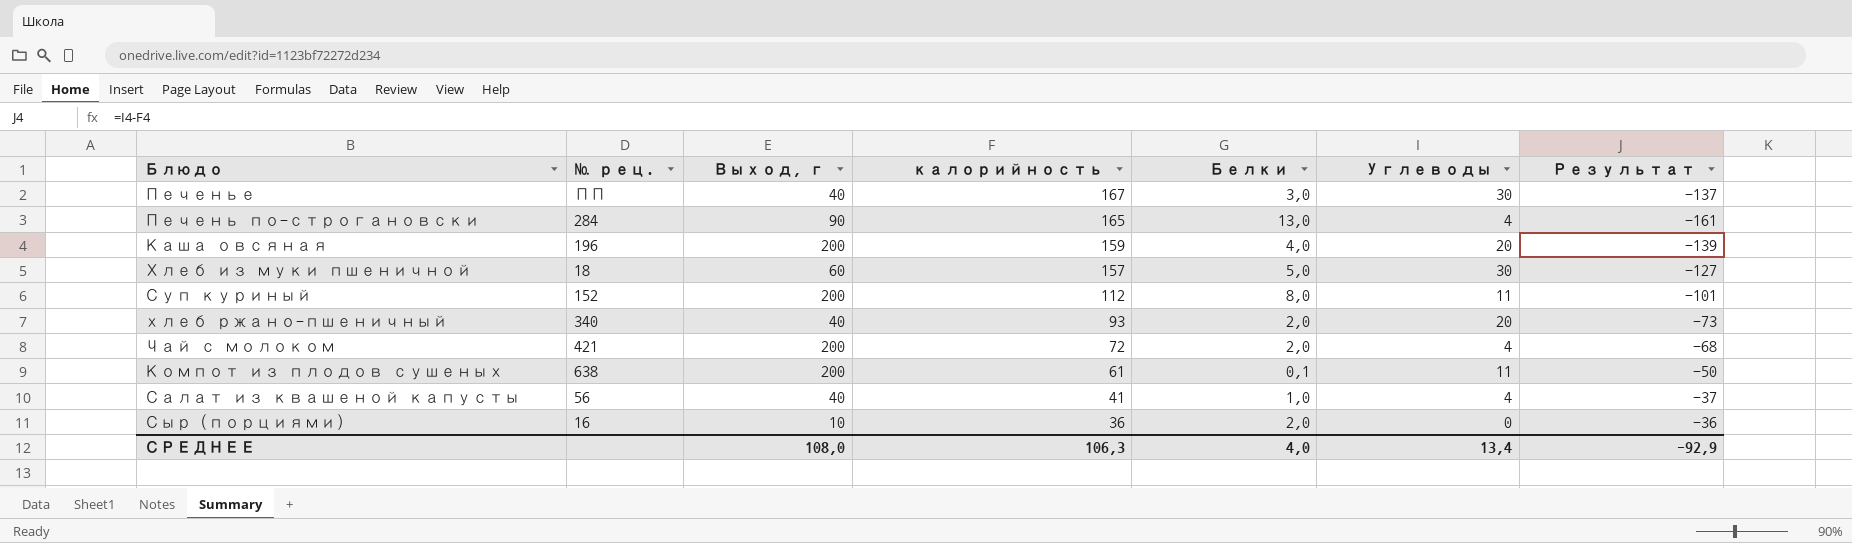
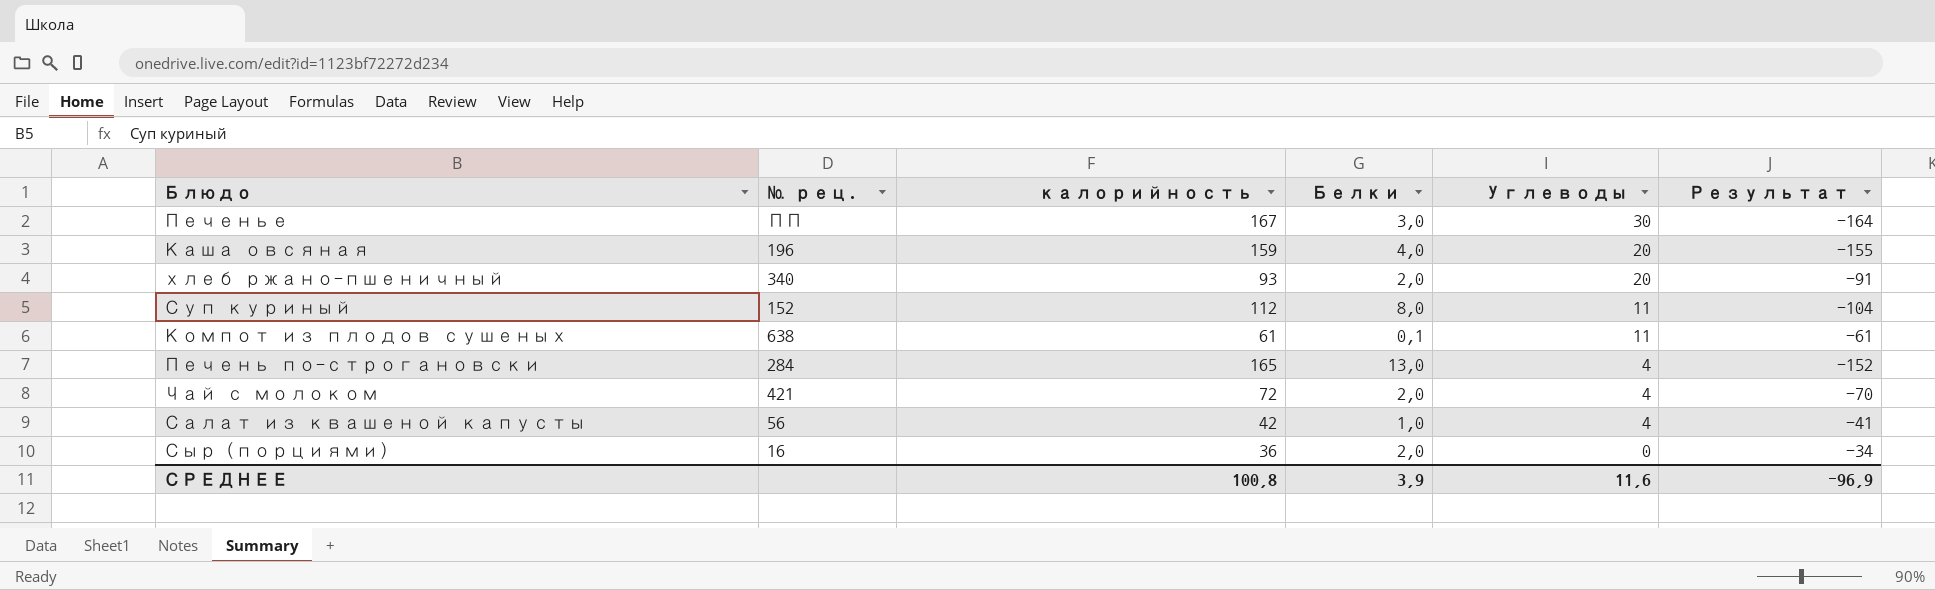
row order: калорийность descending -> Углеводы descending
column Выход, г | position: 3 -> none
column Результат | formula: [Углеводы] - [калорийность] -> [Белки] - [калорийность]
row Хлеб из муки пшеничной: 18 | 60 | 157 | 5,0 | 30 | -127 -> none
Салат из квашеной капусты | калорийность: 41 -> 42
СРЕДНЕЕ | калорийность: 106,3 -> 100,8
СРЕДНЕЕ | Белки: 4,0 -> 3,9
СРЕДНЕЕ | Углеводы: 13,4 -> 11,6
СРЕДНЕЕ | Результат: -92,9 -> -96,9

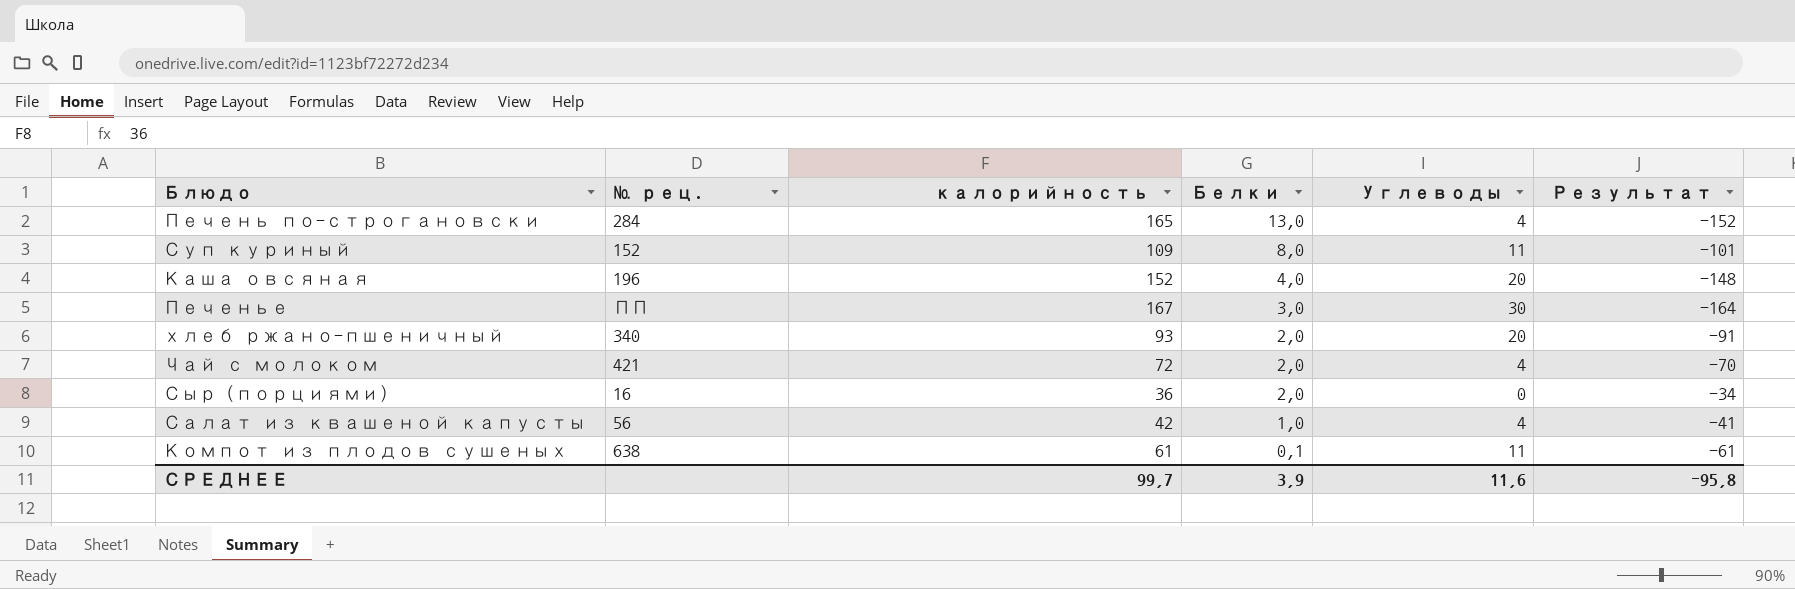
row order: Углеводы descending -> Белки descending
Суп куриный | калорийность: 112 -> 109
Суп куриный | Результат: -104 -> -101
Каша овсяная | калорийность: 159 -> 152
Каша овсяная | Результат: -155 -> -148
СРЕДНЕЕ | калорийность: 100,8 -> 99,7
СРЕДНЕЕ | Результат: -96,9 -> -95,8

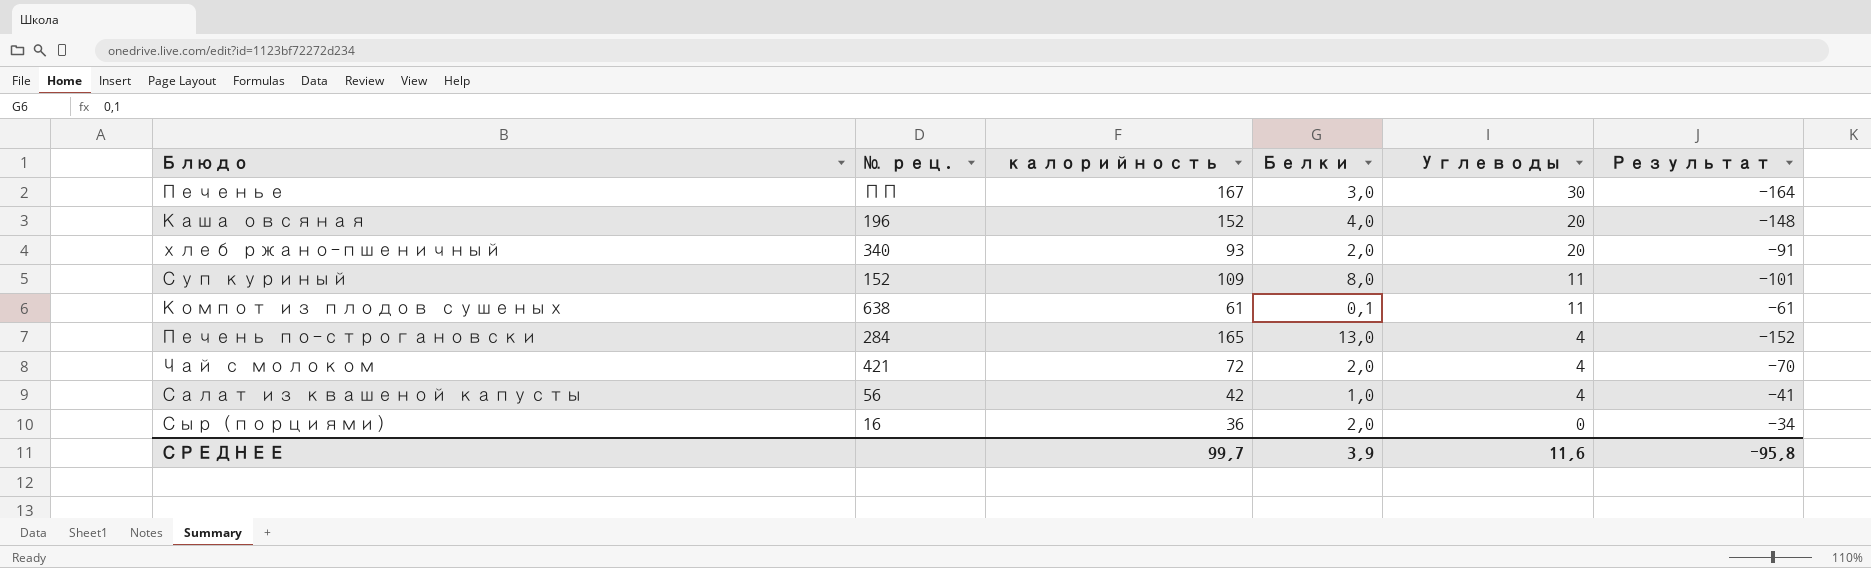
row order: Белки descending -> Углеводы descending

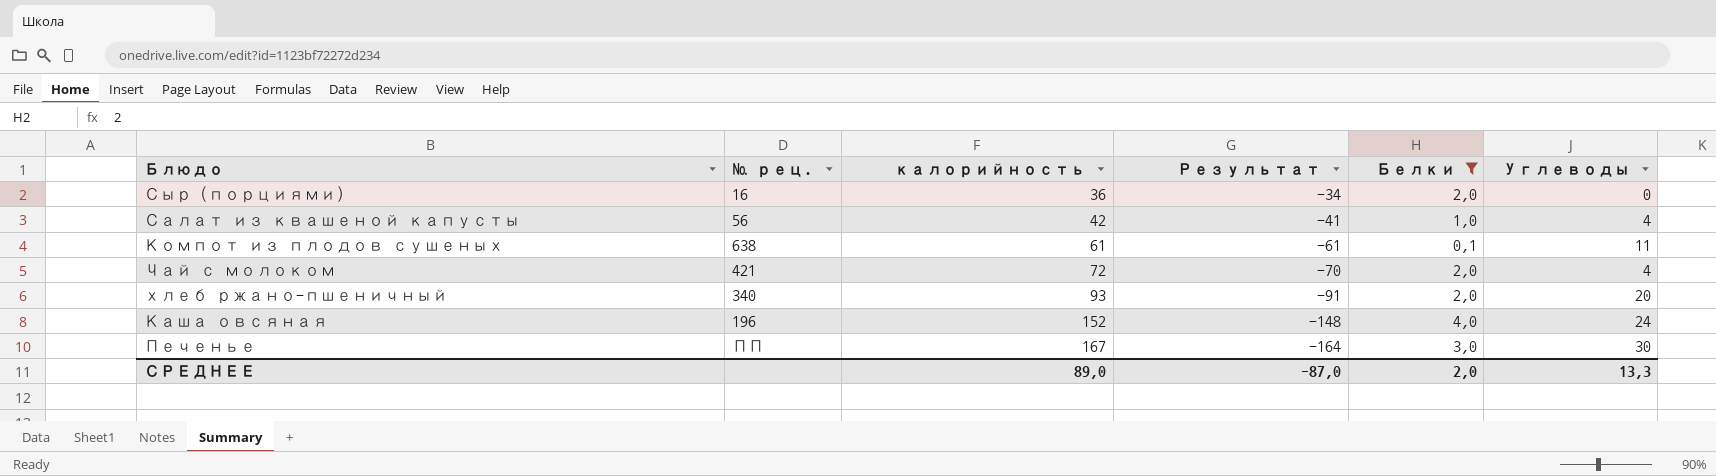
filter: none -> Белки <= 4,0
row order: Углеводы descending -> калорийность ascending
column Результат | position: 6 -> 4
Каша овсяная | Углеводы: 20 -> 24
СРЕДНЕЕ | калорийность: 99,7 -> 89,0
СРЕДНЕЕ | Результат: -95,8 -> -87,0
СРЕДНЕЕ | Белки: 3,9 -> 2,0
СРЕДНЕЕ | Углеводы: 11,6 -> 13,3

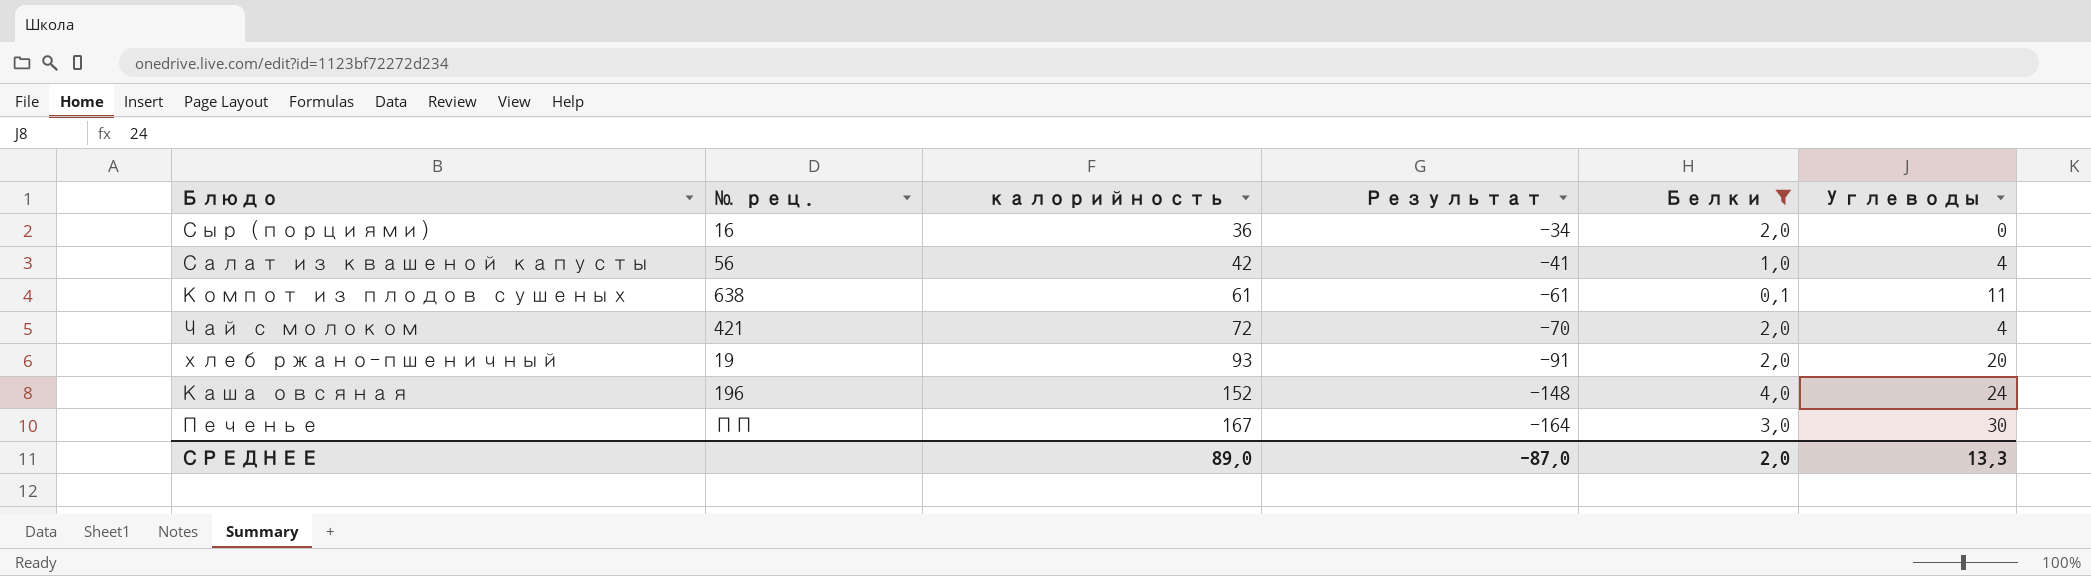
хлеб ржано-пшеничный | № рец.: 340 -> 19

